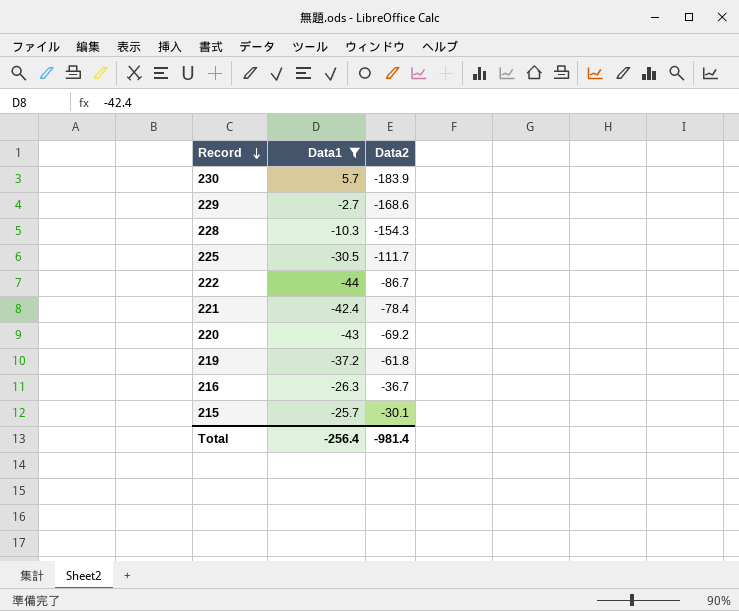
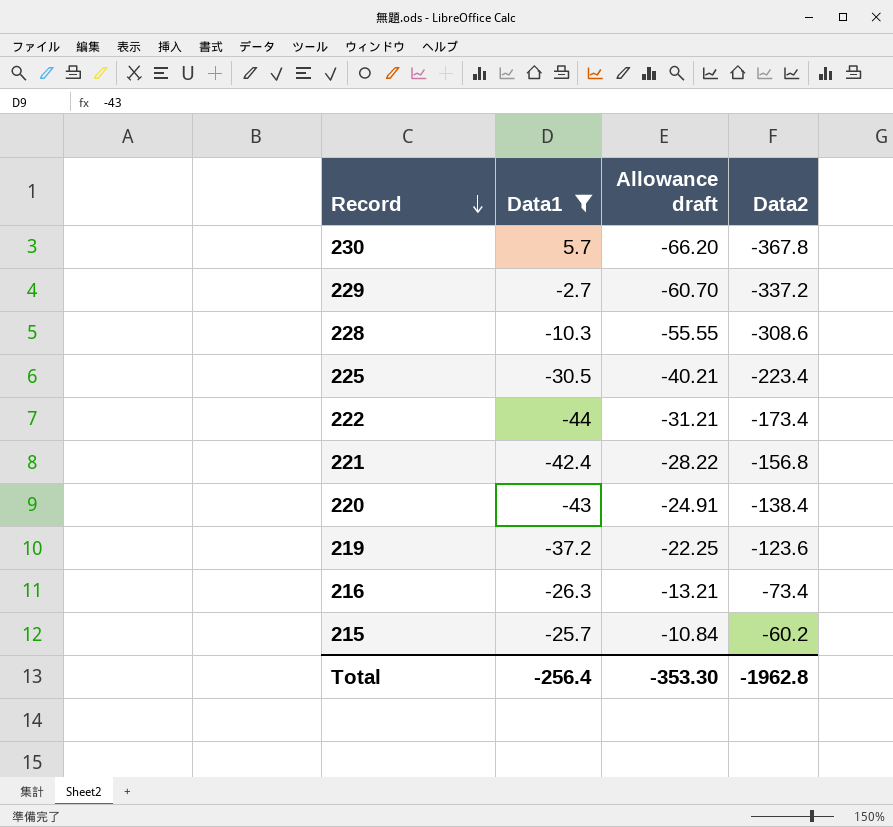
column Allowance draft | formula: none -> [Data2] * 0.18
230 | Data2: -183.9 -> -367.8
229 | Data2: -168.6 -> -337.2
228 | Data2: -154.3 -> -308.6
225 | Data2: -111.7 -> -223.4
222 | Data2: -86.7 -> -173.4
221 | Data2: -78.4 -> -156.8
220 | Data2: -69.2 -> -138.4
219 | Data2: -61.8 -> -123.6
216 | Data2: -36.7 -> -73.4
215 | Data2: -30.1 -> -60.2
Total | Data2: -981.4 -> -1962.8

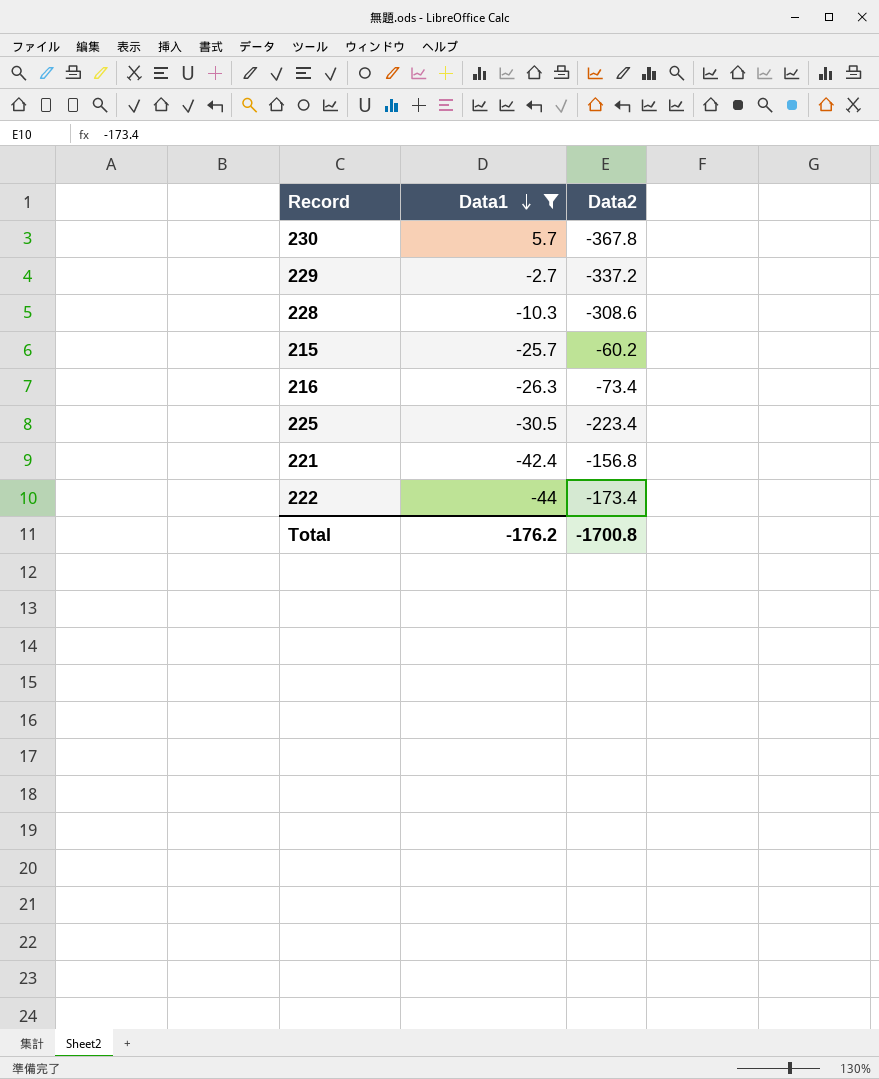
row order: Record descending -> Data1 descending
column Allowance draft | formula: [Data2] * 0.18 -> none
row 220: -43 | -24.91 | -138.4 -> none
row 219: -37.2 | -22.25 | -123.6 -> none
Total | Data1: -256.4 -> -176.2
Total | Data2: -1962.8 -> -1700.8

